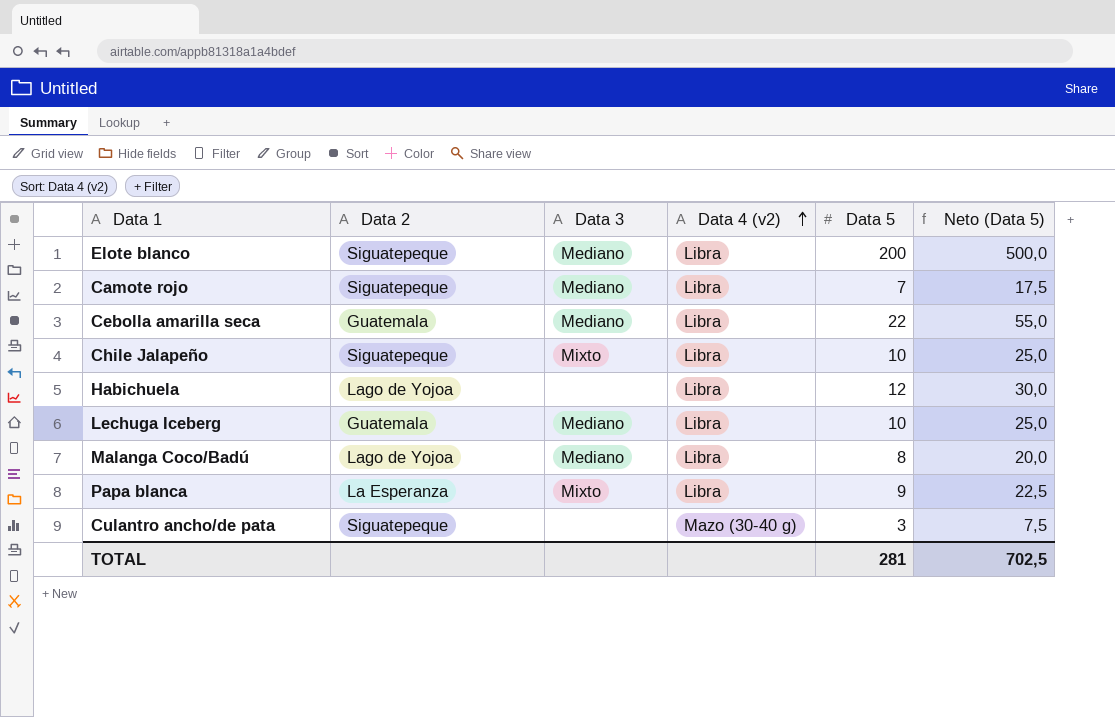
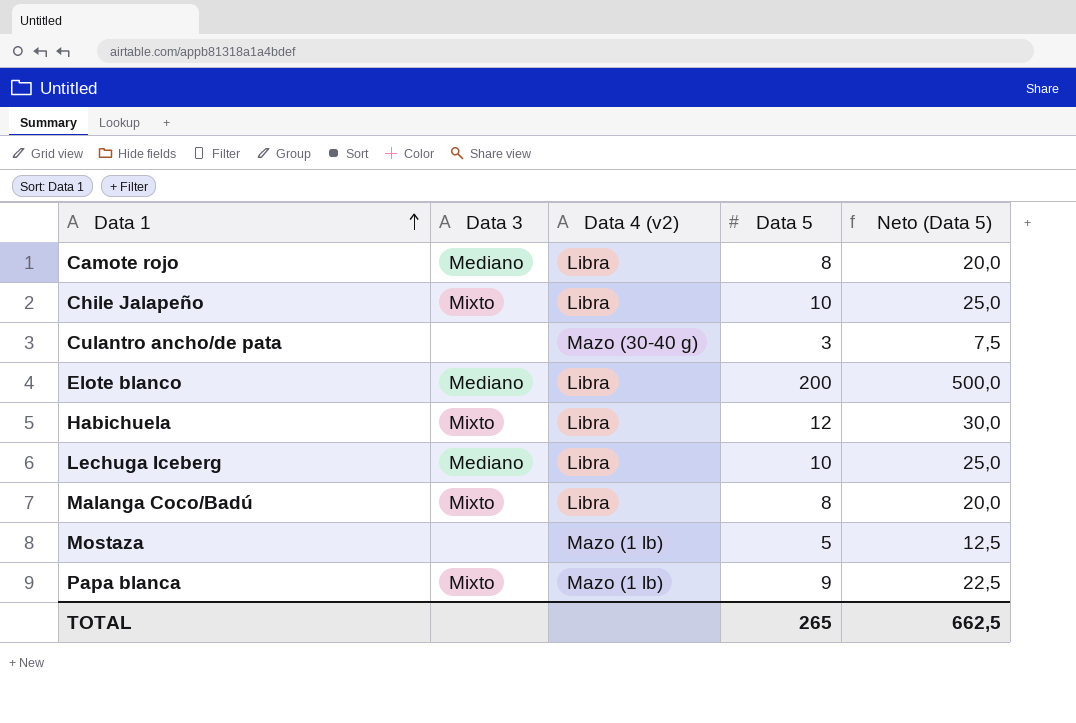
row order: Data 4 (v2) ascending -> Data 1 ascending
column Data 2 | position: 2 -> none
row Cebolla amarilla seca: Guatemala | Mediano | Libra | 22 | 55,0 -> none
Camote rojo | Data 5: 7 -> 8
Camote rojo | Neto (Data 5): 17,5 -> 20,0
Habichuela | Data 3: none -> Mixto
Malanga Coco/Badú | Data 3: Mediano -> Mixto
row Mostaza: none -> none | Mazo (1 lb) | 5 | 12,5
Papa blanca | Data 4 (v2): Libra -> Mazo (1 lb)
TOTAL | Data 5: 281 -> 265
TOTAL | Neto (Data 5): 702,5 -> 662,5

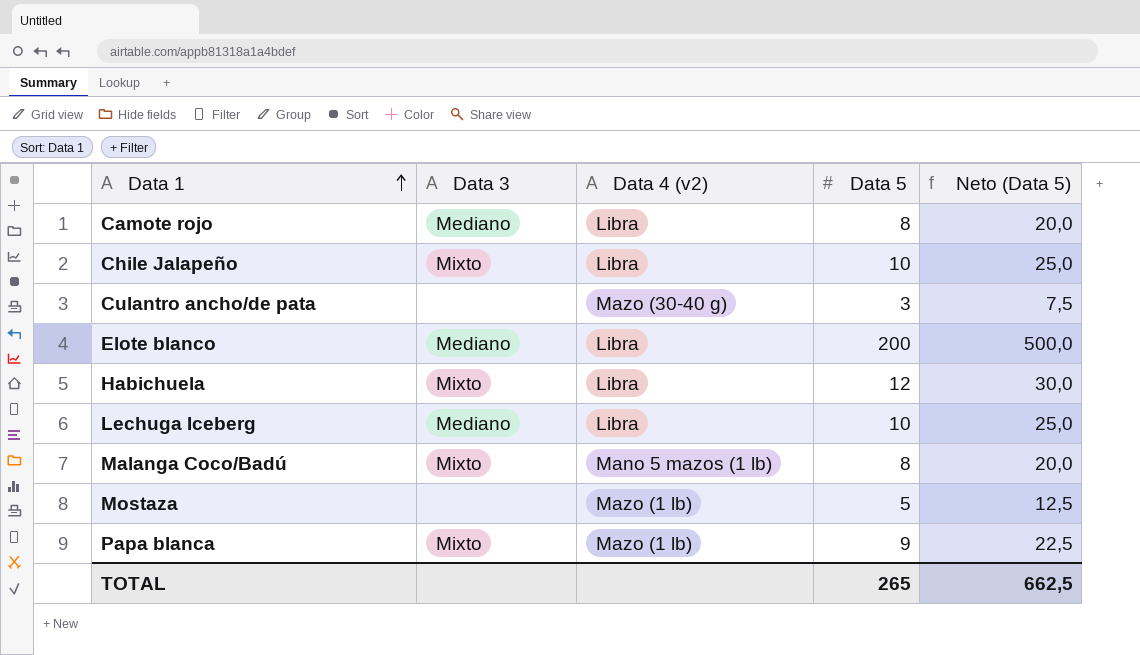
Malanga Coco/Badú | Data 4 (v2): Libra -> Mano 5 mazos (1 lb)

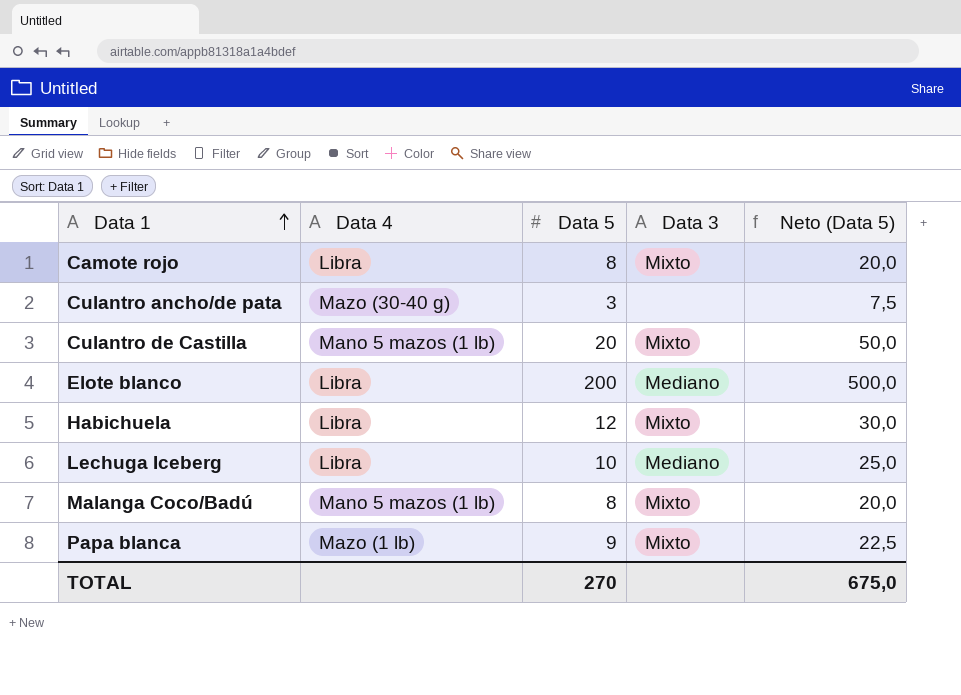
column name: Data 4 (v2) -> Data 4
column Data 3 | position: 2 -> 4
row Chile Jalapeño: Mixto | Libra | 10 | 25,0 -> none
row Mostaza: none | Mazo (1 lb) | 5 | 12,5 -> none
Camote rojo | Data 3: Mediano -> Mixto
row Culantro de Castilla: none -> Mano 5 mazos (1 lb) | 20 | Mixto | 50,0
TOTAL | Data 5: 265 -> 270
TOTAL | Neto (Data 5): 662,5 -> 675,0

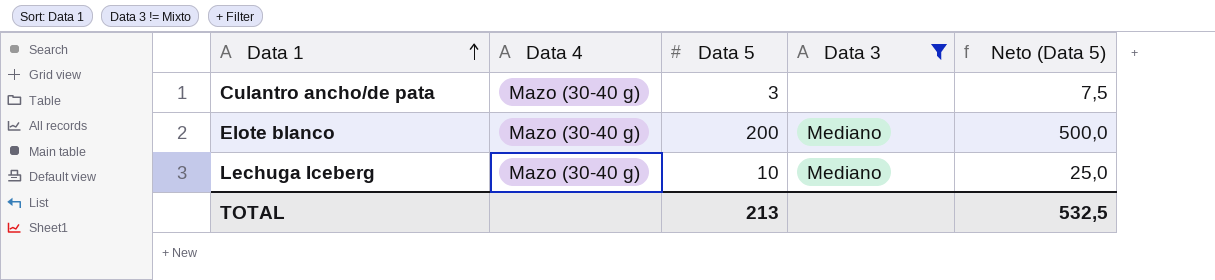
filter: none -> Data 3 != Mixto
Elote blanco | Data 4: Libra -> Mazo (30-40 g)
Lechuga Iceberg | Data 4: Libra -> Mazo (30-40 g)
TOTAL | Data 5: 270 -> 213
TOTAL | Neto (Data 5): 675,0 -> 532,5

